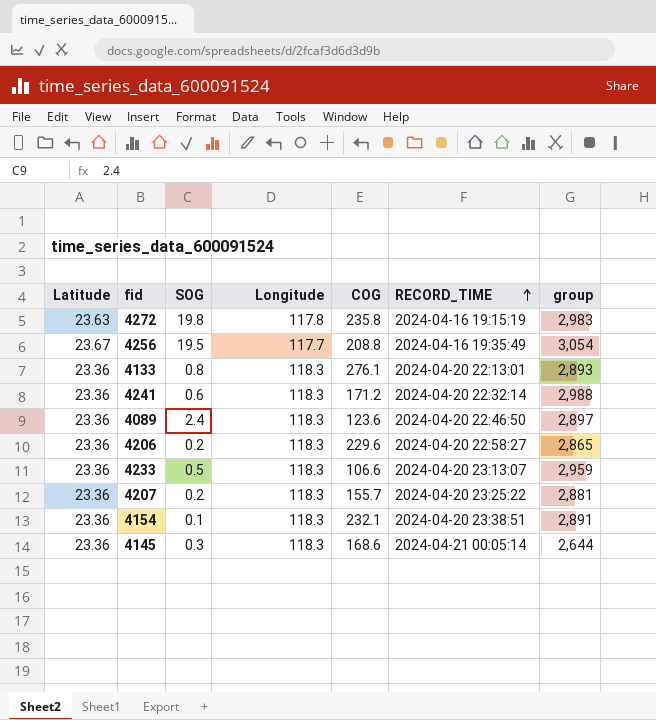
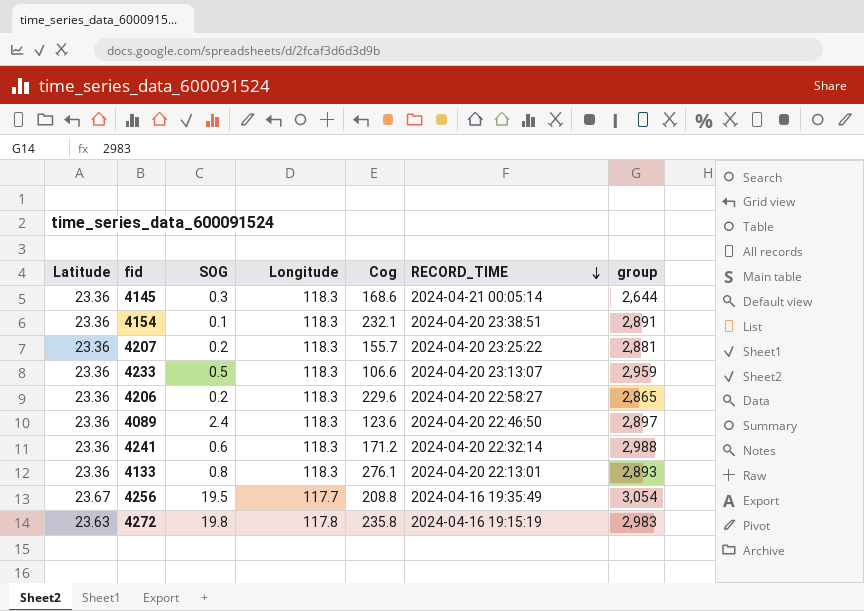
row order: RECORD_TIME ascending -> RECORD_TIME descending
column name: COG -> Cog

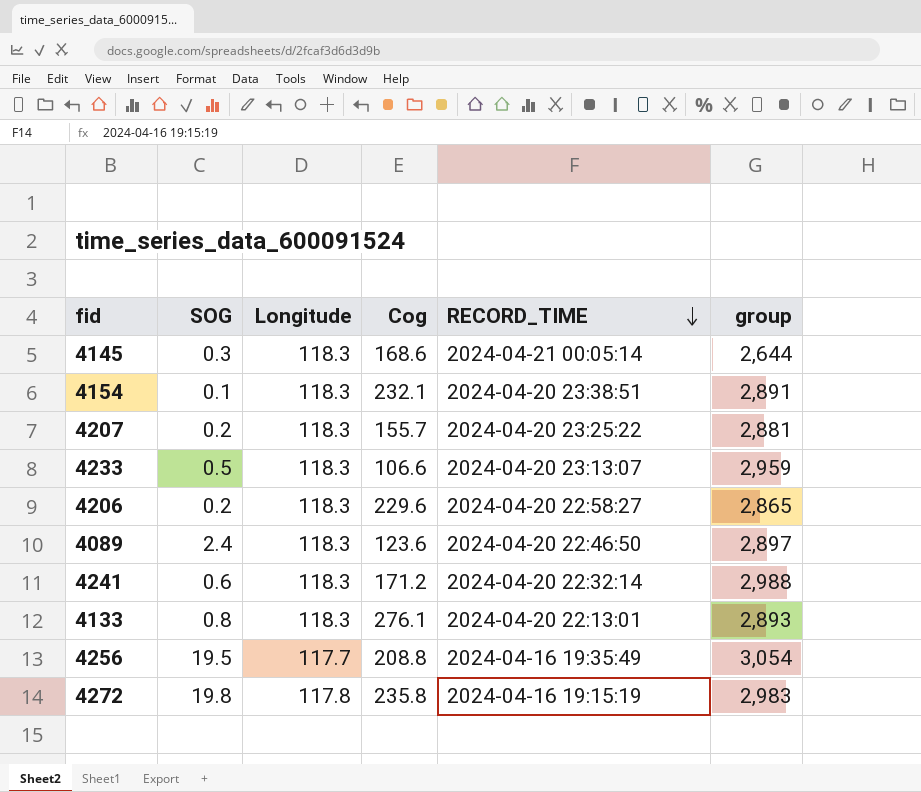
column Latitude | position: 1 -> none

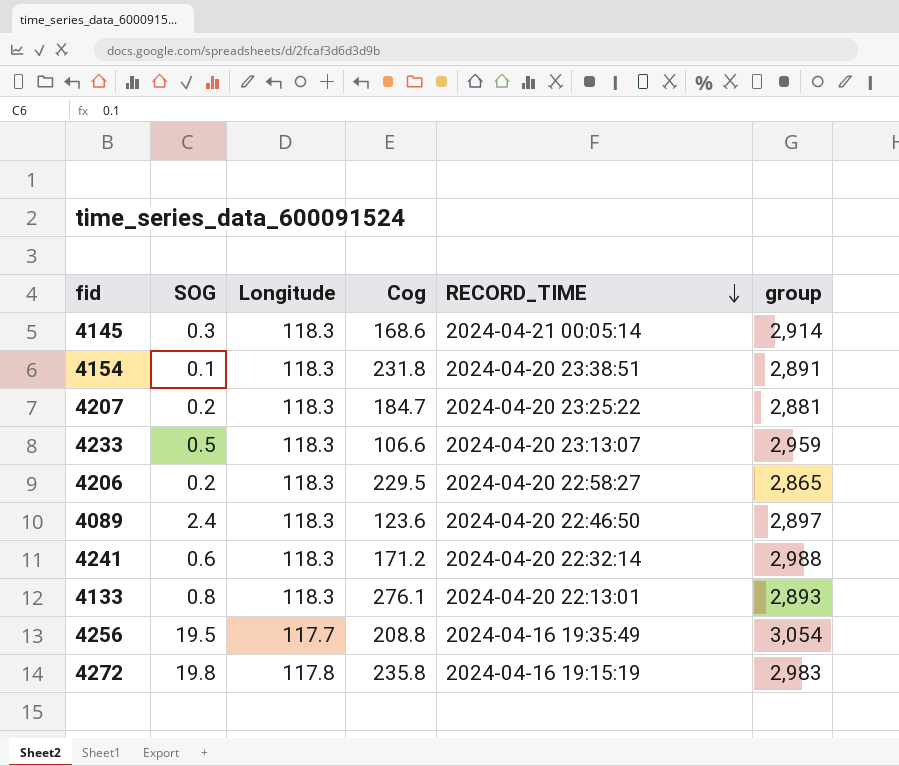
4145 | group: 2,644 -> 2,914
4154 | Cog: 232.1 -> 231.8
4207 | Cog: 155.7 -> 184.7
4206 | Cog: 229.6 -> 229.5

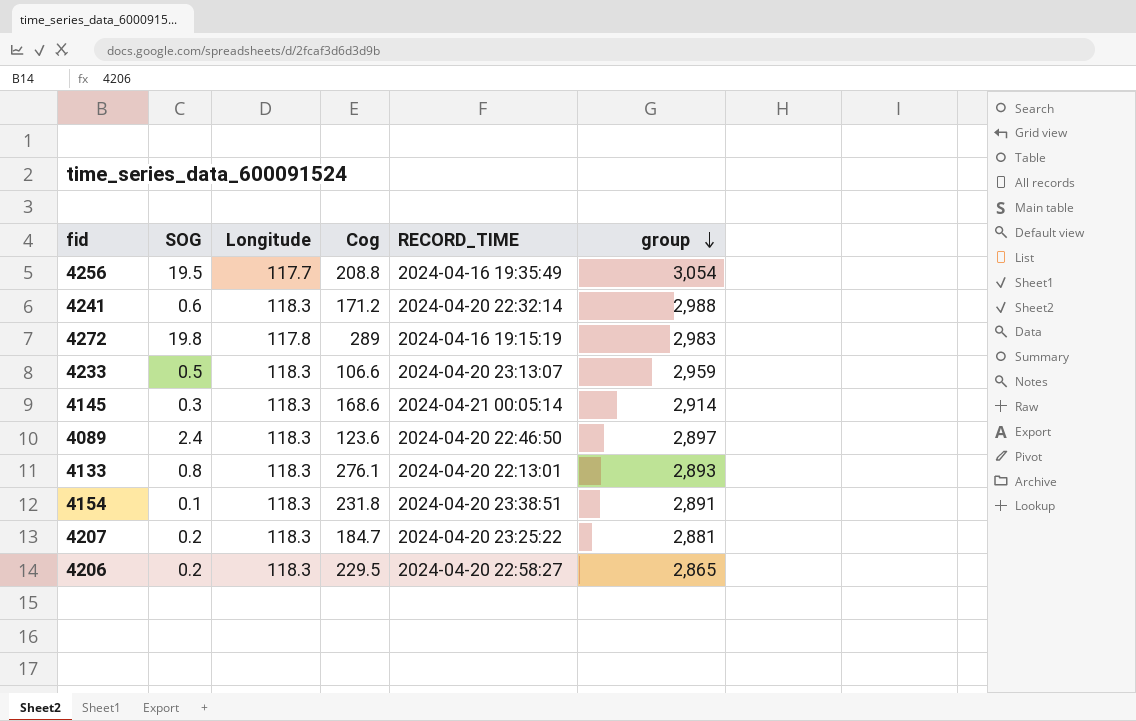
row order: RECORD_TIME descending -> group descending
4272 | Cog: 235.8 -> 289

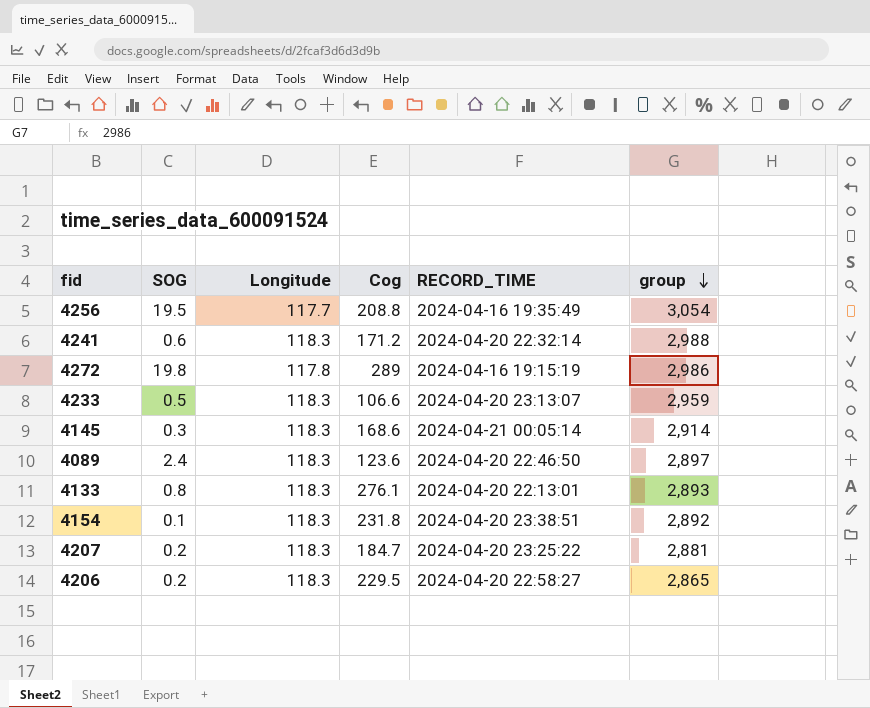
4272 | group: 2,983 -> 2,986
4154 | group: 2,891 -> 2,892

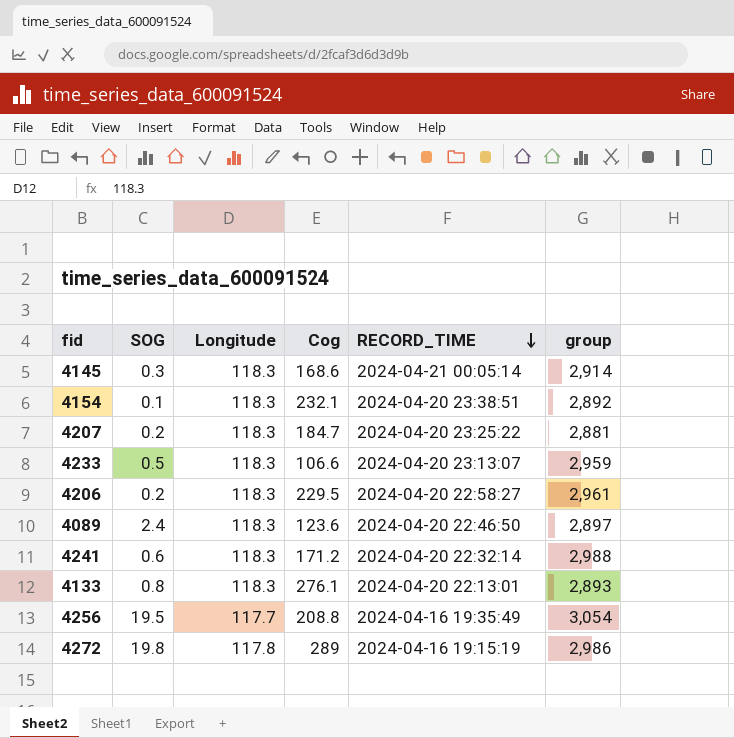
row order: group descending -> RECORD_TIME descending
4154 | Cog: 231.8 -> 232.1
4206 | group: 2,865 -> 2,961

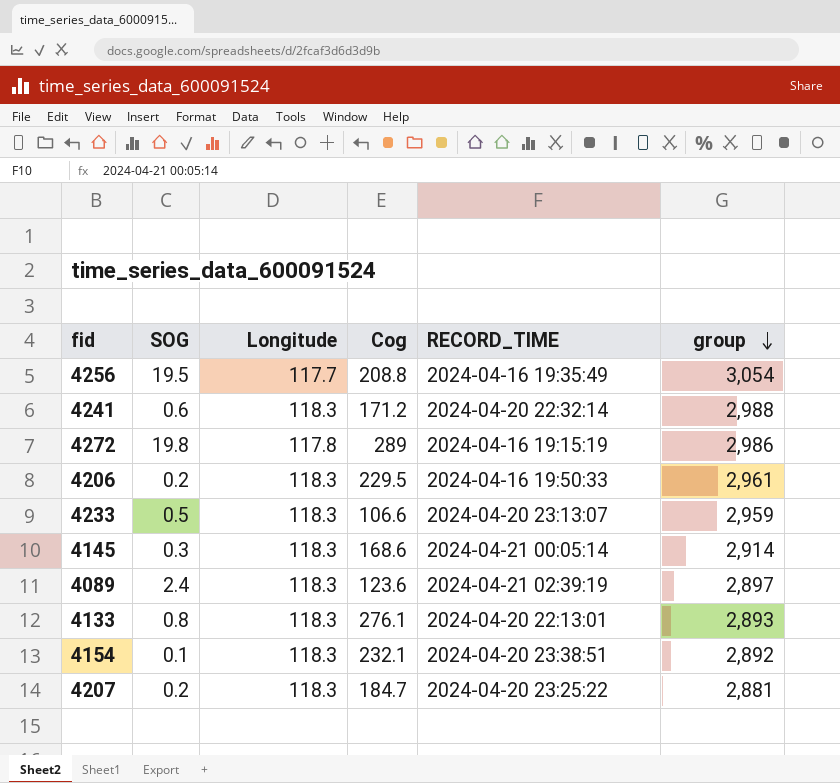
row order: RECORD_TIME descending -> group descending
4206 | RECORD_TIME: 2024-04-20 22:58:27 -> 2024-04-16 19:50:33
4089 | RECORD_TIME: 2024-04-20 22:46:50 -> 2024-04-21 02:39:19

